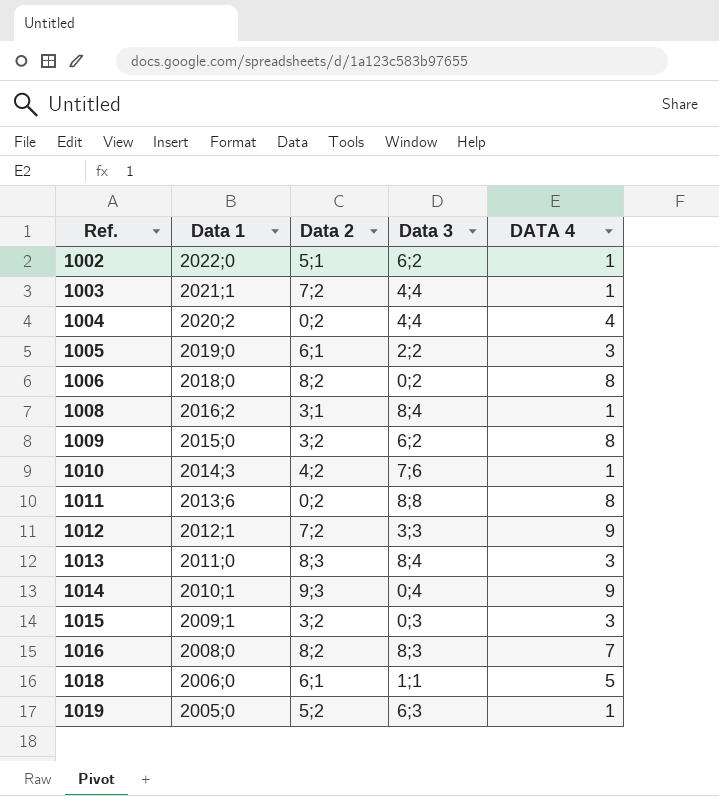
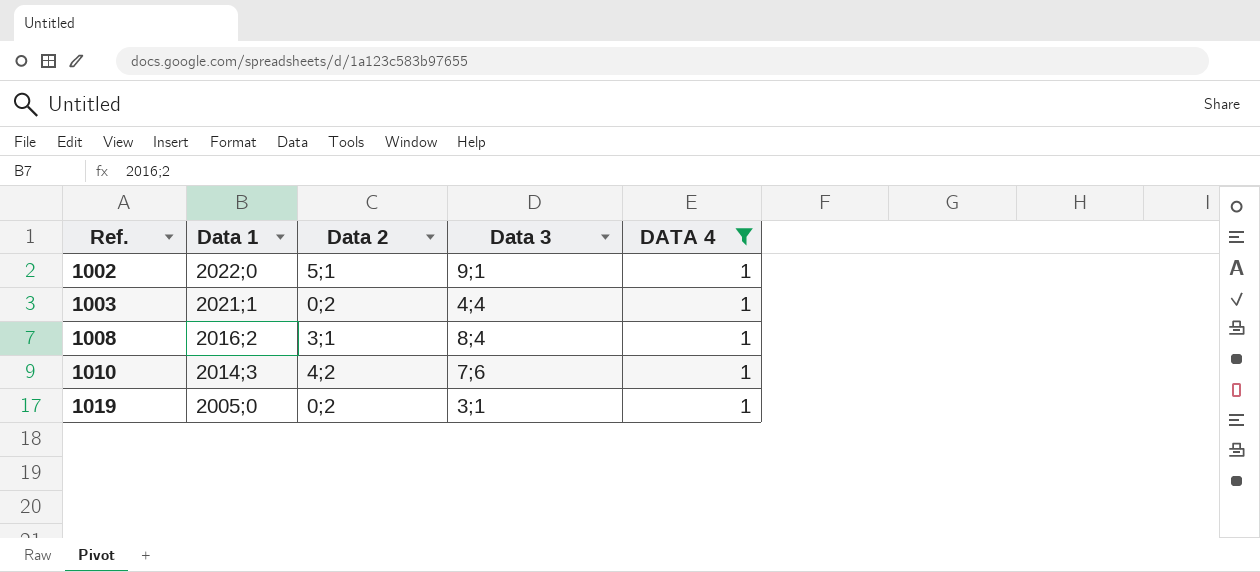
filter: none -> DATA 4 = 1
1002 | Data 3: 6;2 -> 9;1
1003 | Data 2: 7;2 -> 0;2
1019 | Data 2: 5;2 -> 0;2
1019 | Data 3: 6;3 -> 3;1

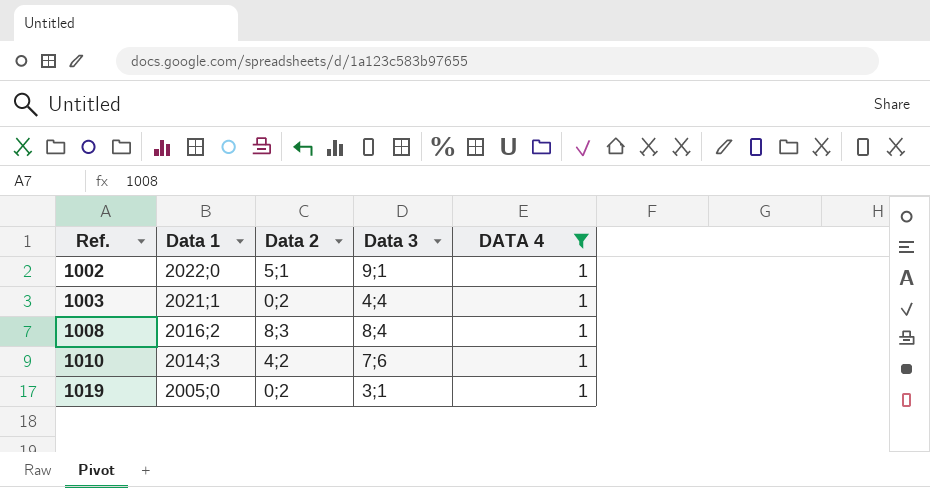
1008 | Data 2: 3;1 -> 8;3

